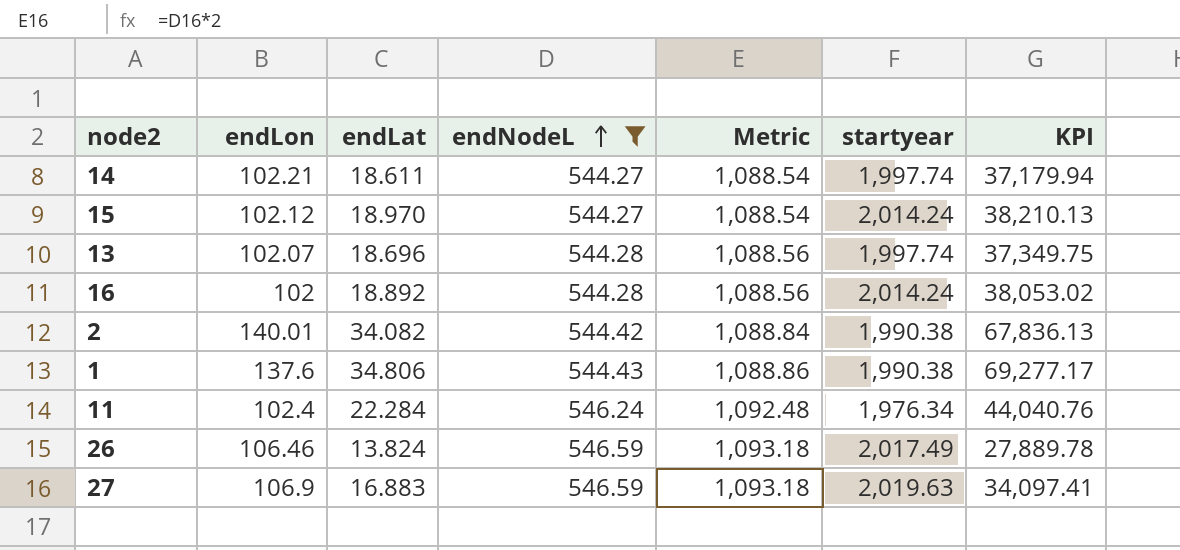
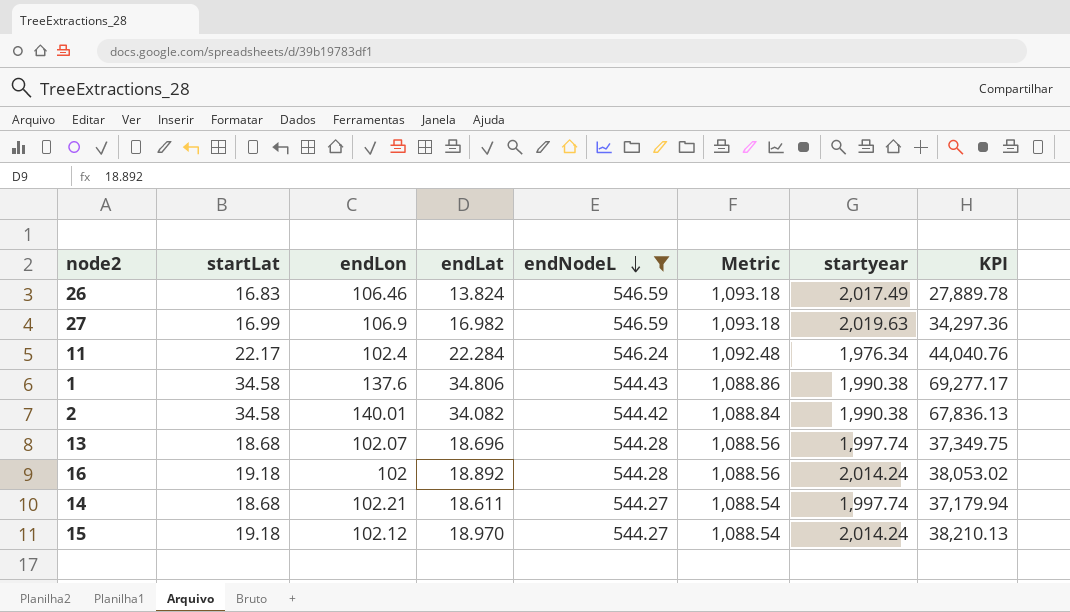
row order: endNodeL ascending -> endNodeL descending
column startLat | position: none -> 2
27 | endLat: 16.883 -> 16.982
27 | KPI: 34,097.41 -> 34,297.36

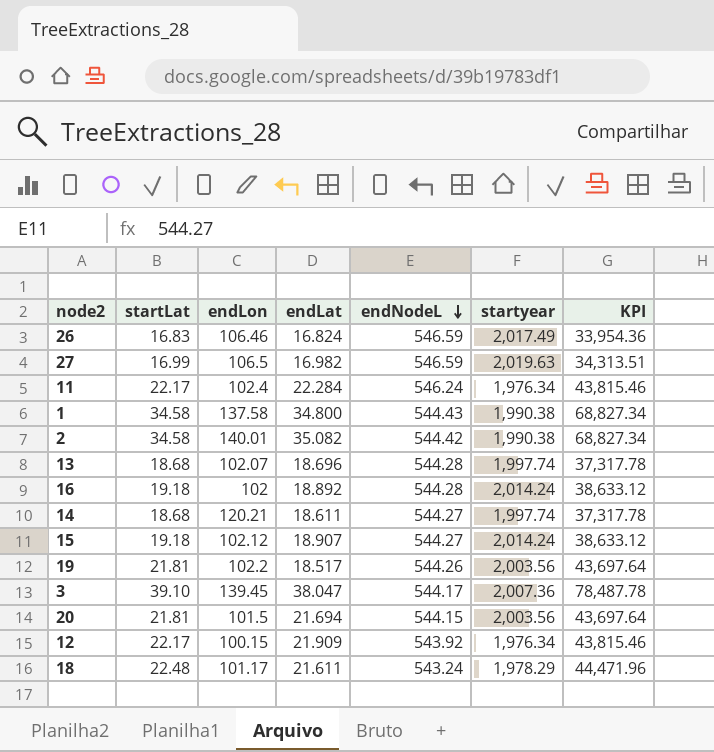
filter: endNodeL >= 544.27 -> none
column Metric | formula: [endNodeL] * 2 -> none
column KPI | formula: [endLat] * [startyear] -> [startLat] * [startyear]
26 | endLat: 13.824 -> 16.824
27 | endLon: 106.9 -> 106.5
1 | endLon: 137.6 -> 137.58
1 | endLat: 34.806 -> 34.800
2 | endLat: 34.082 -> 35.082
14 | endLon: 102.21 -> 120.21
15 | endLat: 18.970 -> 18.907

